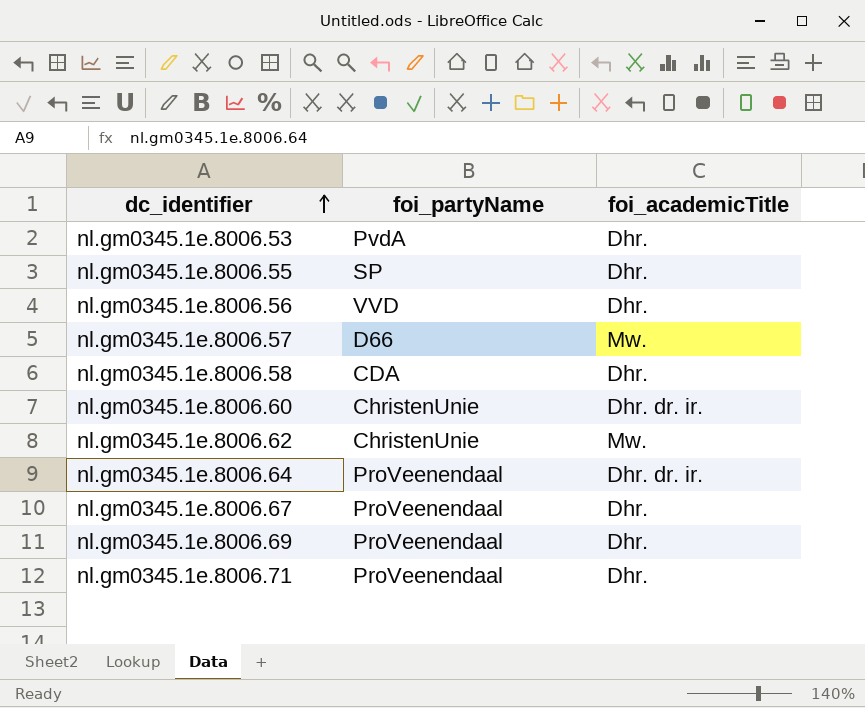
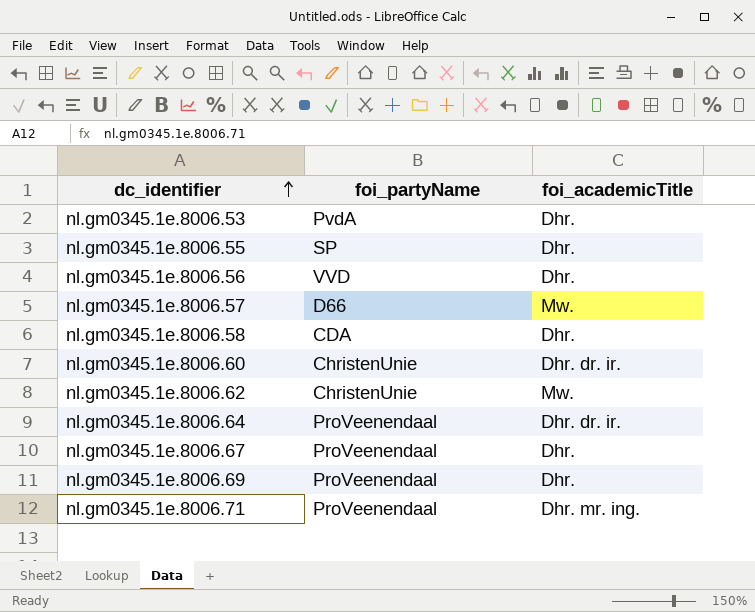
nl.gm0345.1e.8006.71 | foi_academicTitle: Dhr. -> Dhr. mr. ing.

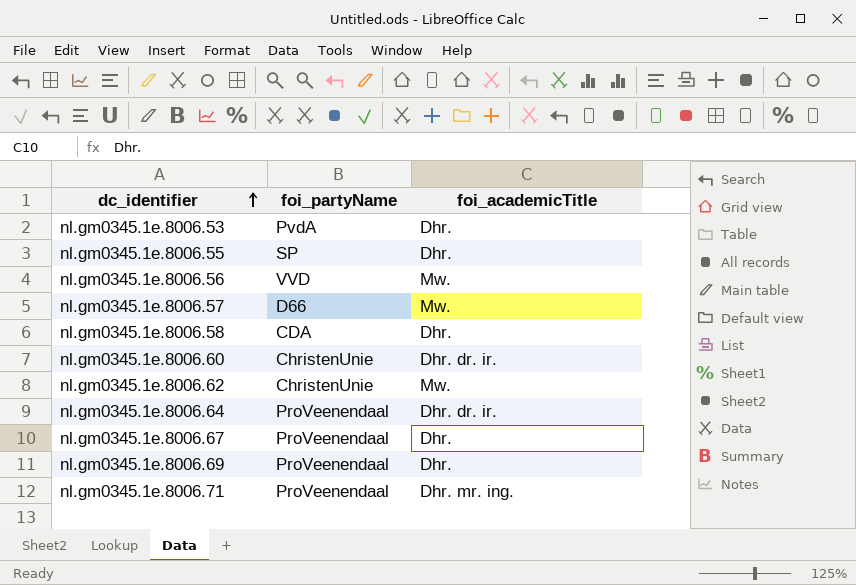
nl.gm0345.1e.8006.56 | foi_academicTitle: Dhr. -> Mw.

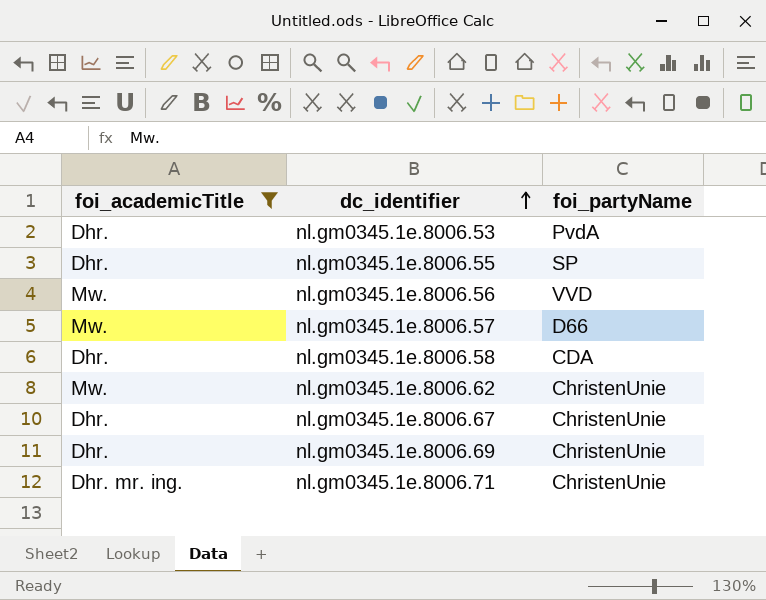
filter: none -> foi_academicTitle != Dhr. dr. ir.
column foi_academicTitle | position: 3 -> 1
nl.gm0345.1e.8006.67 | foi_partyName: ProVeenendaal -> ChristenUnie
nl.gm0345.1e.8006.69 | foi_partyName: ProVeenendaal -> ChristenUnie
nl.gm0345.1e.8006.71 | foi_partyName: ProVeenendaal -> ChristenUnie

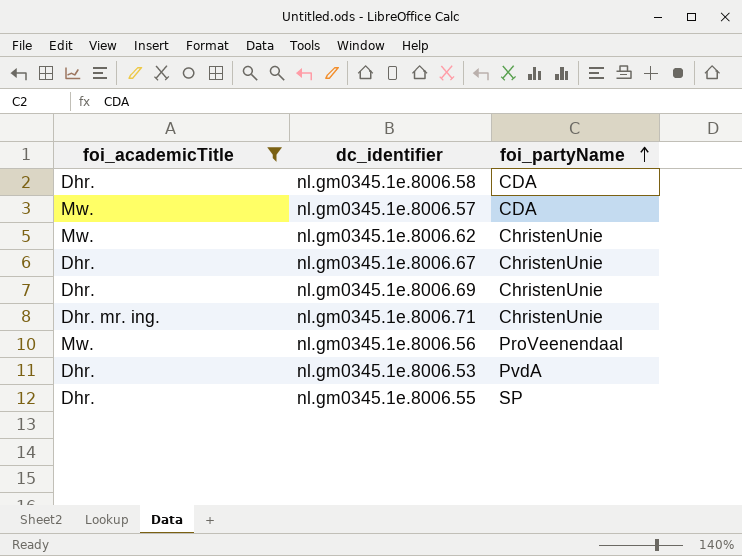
row order: dc_identifier ascending -> foi_partyName ascending
nl.gm0345.1e.8006.57 | foi_partyName: D66 -> CDA
nl.gm0345.1e.8006.56 | foi_partyName: VVD -> ProVeenendaal

